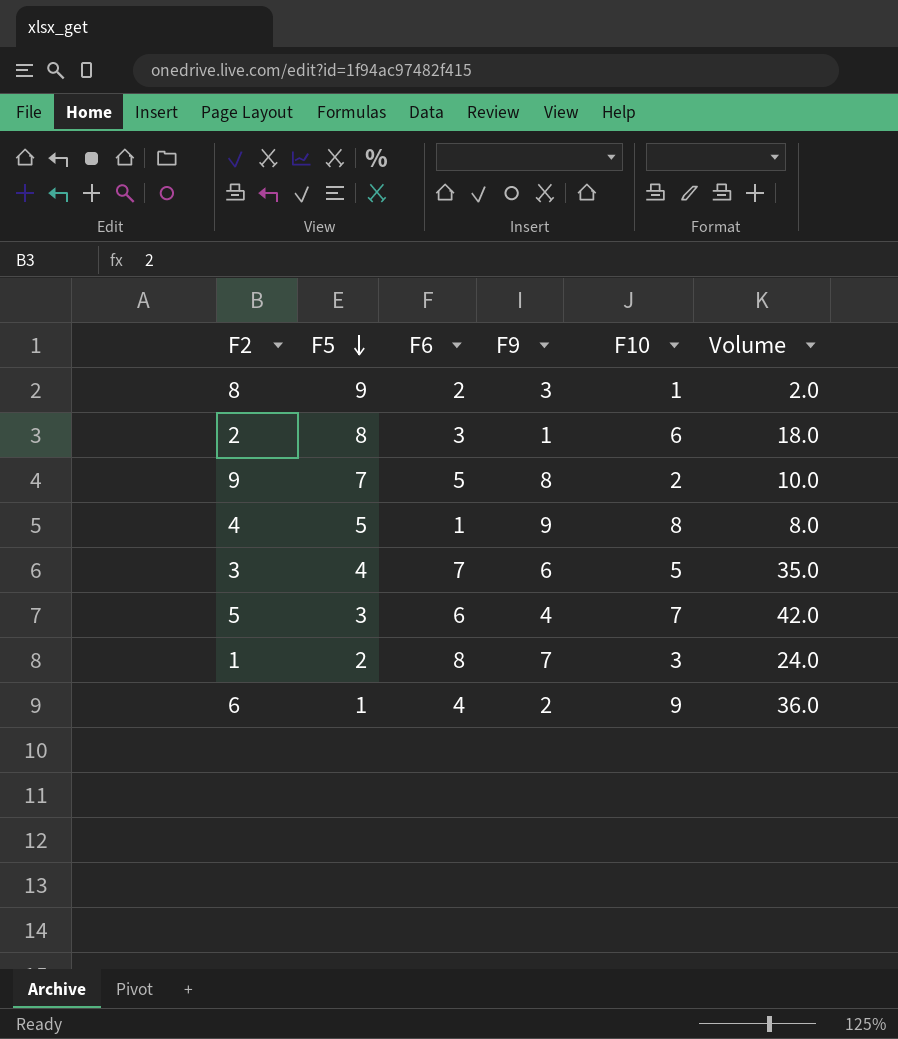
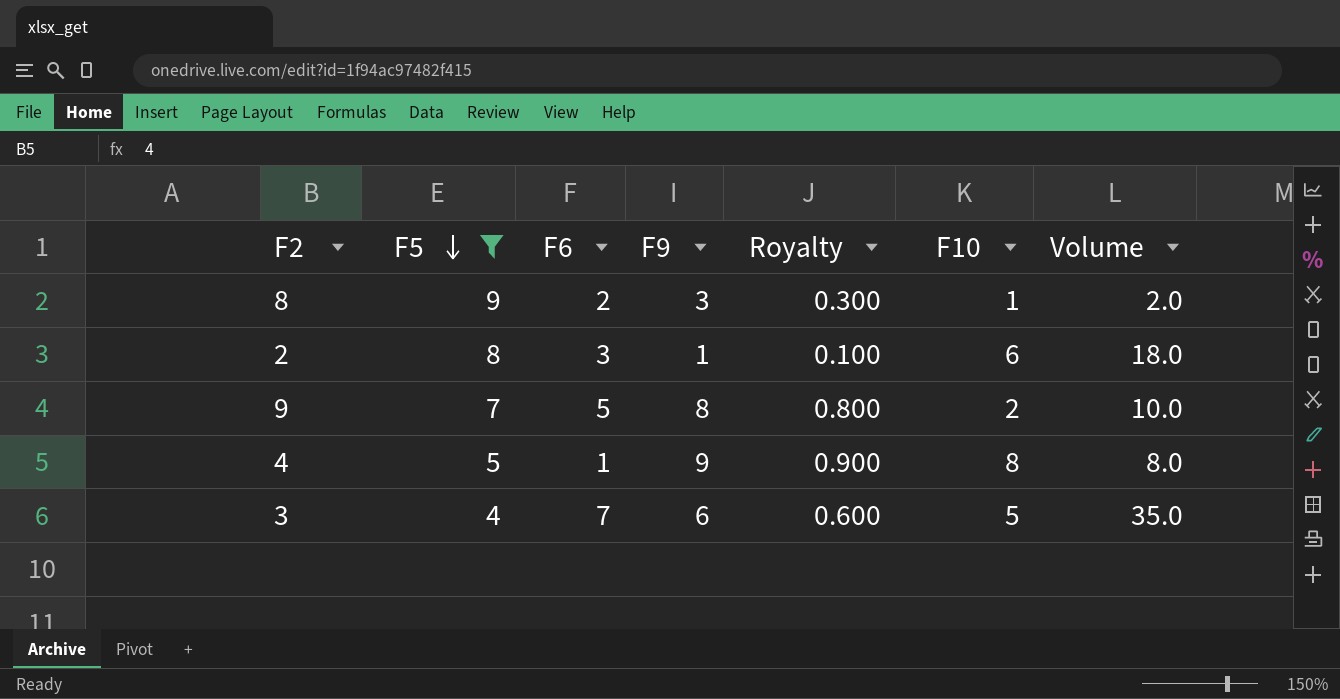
filter: none -> F5 >= 4
column Royalty | formula: none -> [F9] * 0.1

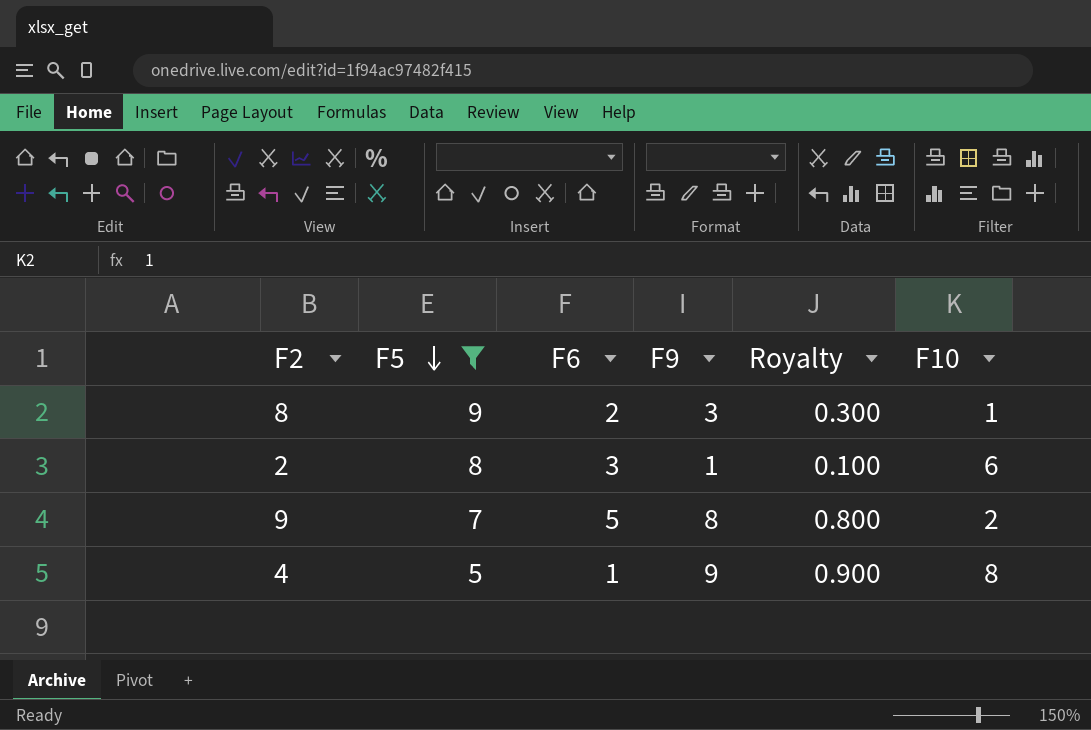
column Volume | formula: [F6] * [F10] -> none
row 3: 4 | 7 | 6 | 0.600 | 5 | 35.0 -> none

